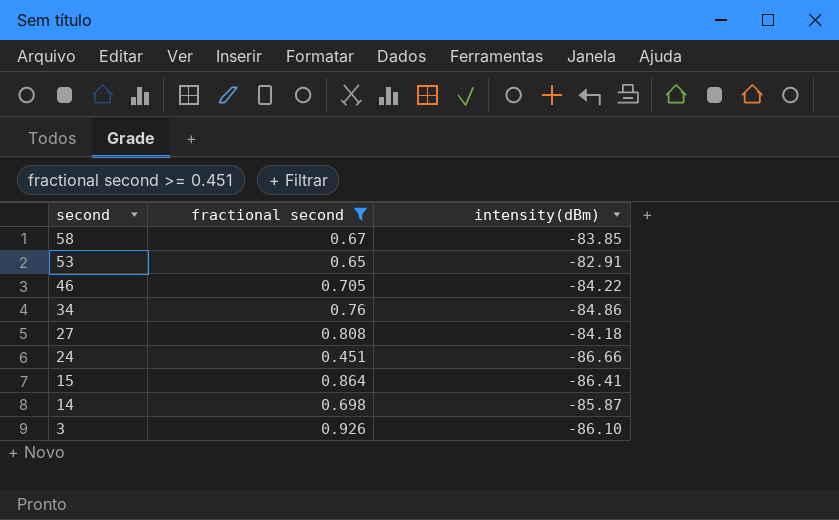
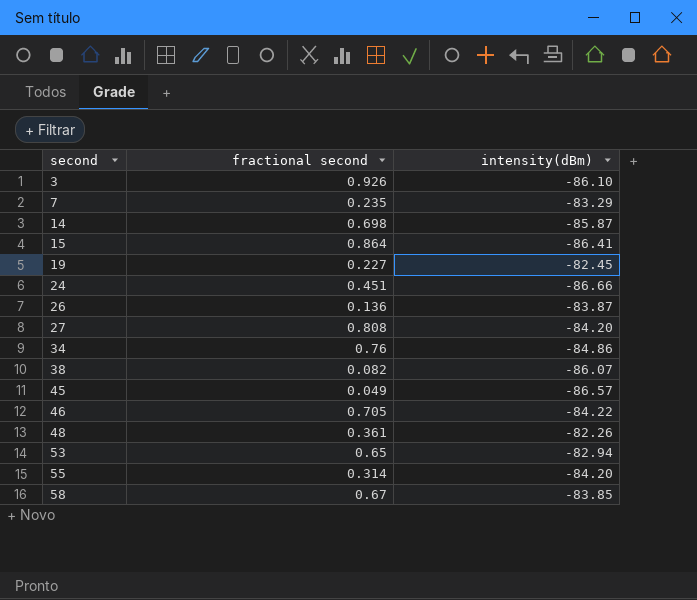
filter: fractional second >= 0.451 -> none
row order: second descending -> second ascending
27 | intensity(dBm): -84.18 -> -84.20
53 | intensity(dBm): -82.91 -> -82.94

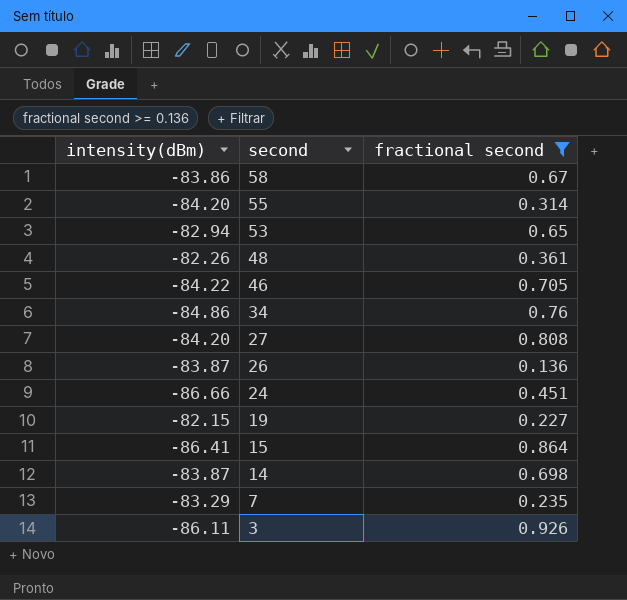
filter: none -> fractional second >= 0.136
row order: second ascending -> second descending
column intensity(dBm) | position: 3 -> 1
58 | intensity(dBm): -83.85 -> -83.86
19 | intensity(dBm): -82.45 -> -82.15
14 | intensity(dBm): -85.87 -> -83.87
3 | intensity(dBm): -86.10 -> -86.11

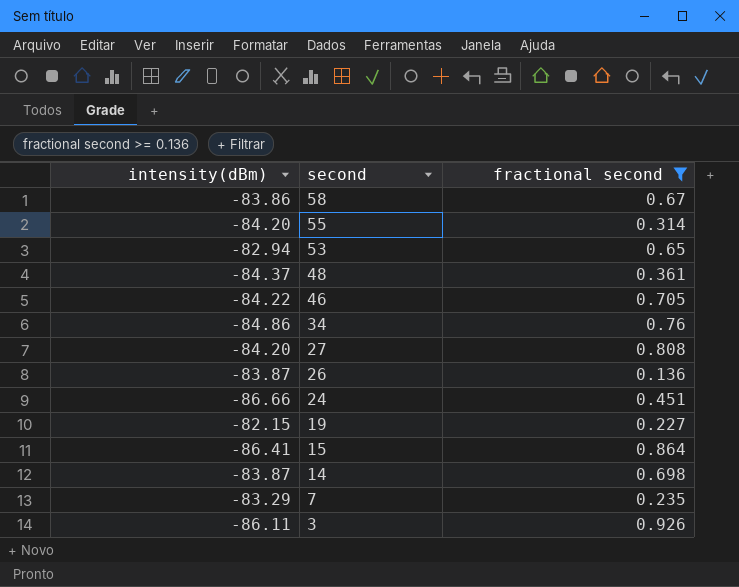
48 | intensity(dBm): -82.26 -> -84.37

